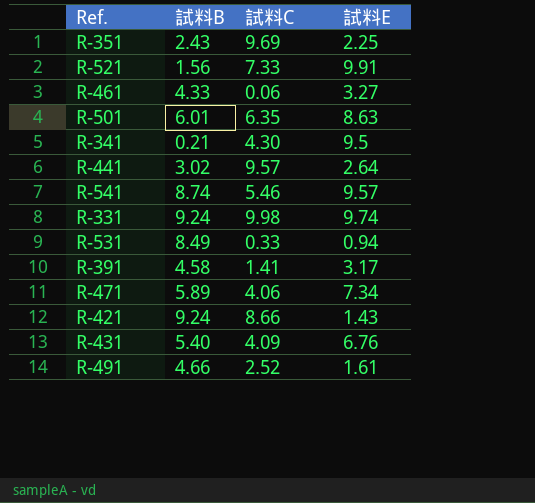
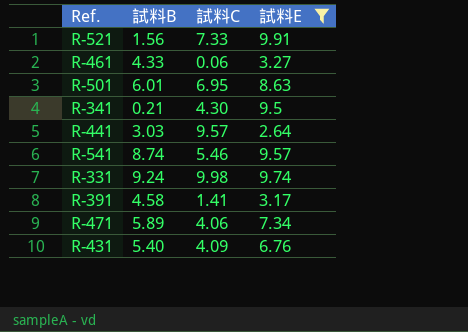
filter: none -> 試料E >= 2.64
R-501 | 試料C: 6.35 -> 6.95
R-441 | 試料B: 3.02 -> 3.03

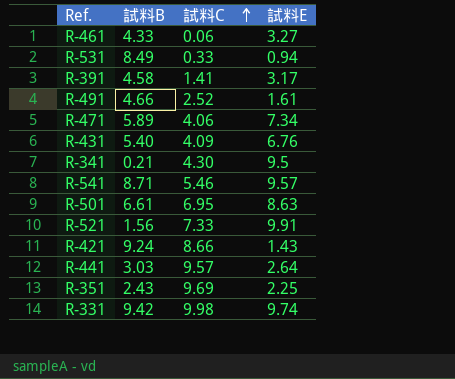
filter: 試料E >= 2.64 -> none
row order: none -> 試料C ascending
R-541 | 試料B: 8.74 -> 8.71
R-501 | 試料B: 6.01 -> 6.61
R-331 | 試料B: 9.24 -> 9.42

